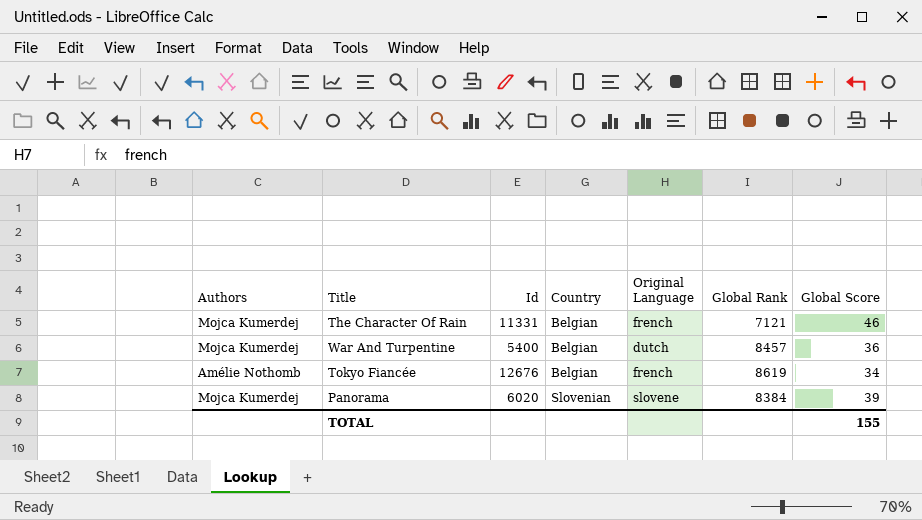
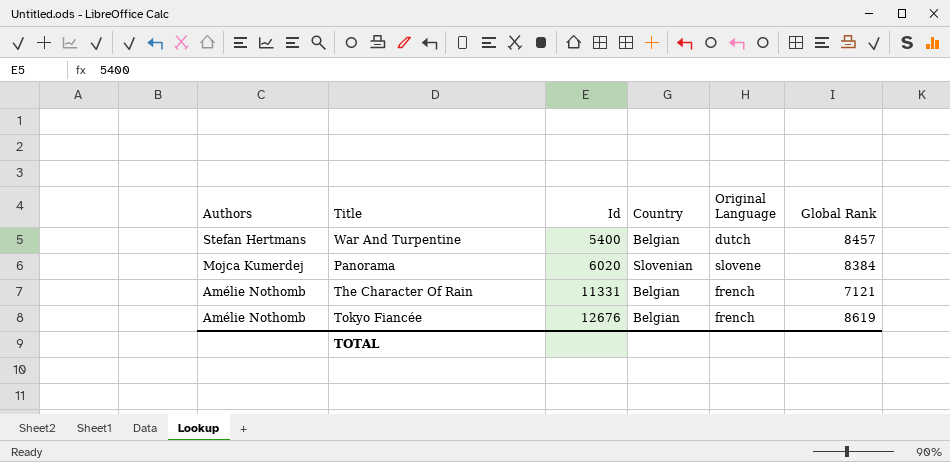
row order: Country ascending -> Authors descending
column Global Score | position: 7 -> none
War And Turpentine | Authors: Mojca Kumerdej -> Stefan Hertmans
The Character Of Rain | Authors: Mojca Kumerdej -> Amélie Nothomb

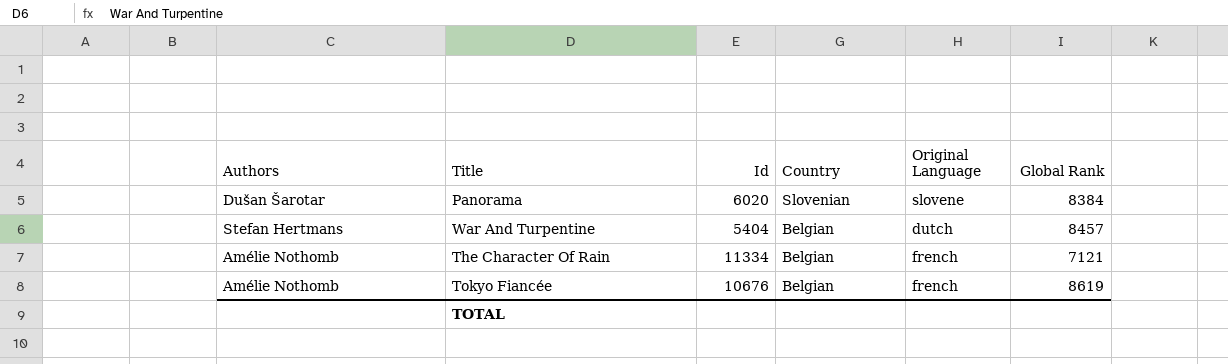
row order: Authors descending -> Country descending
Panorama | Authors: Mojca Kumerdej -> Dušan Šarotar
War And Turpentine | Id: 5400 -> 5404
The Character Of Rain | Id: 11331 -> 11334
Tokyo Fiancée | Id: 12676 -> 10676

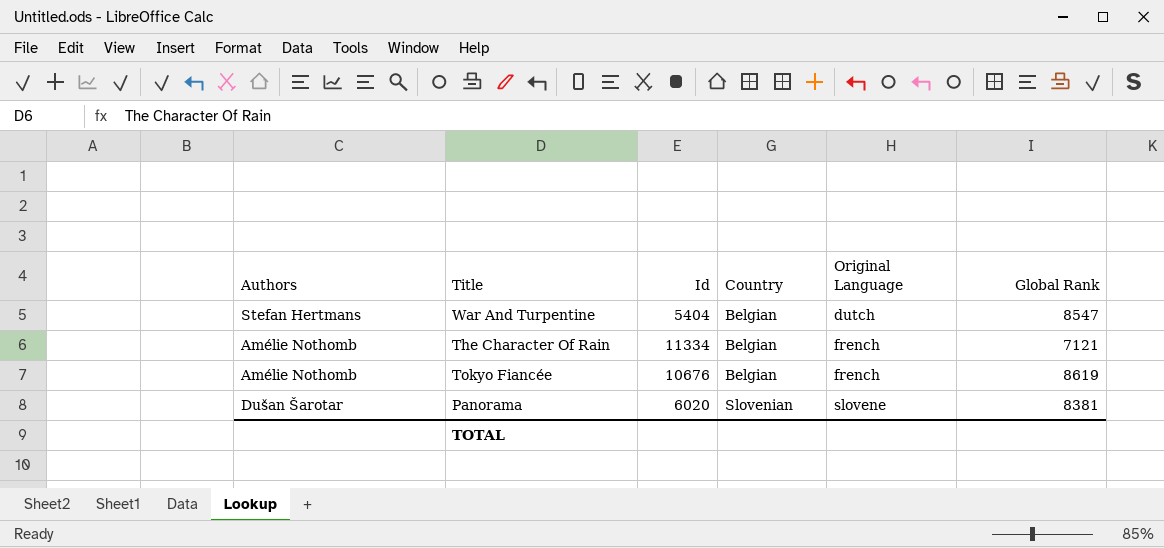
row order: Country descending -> Country ascending
War And Turpentine | Global Rank: 8457 -> 8547
Panorama | Global Rank: 8384 -> 8381

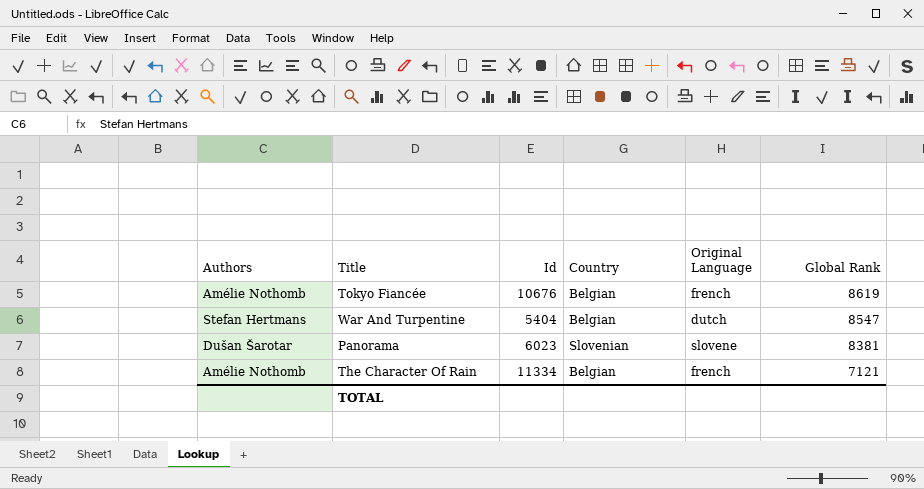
row order: Country ascending -> Global Rank descending
Panorama | Id: 6020 -> 6023

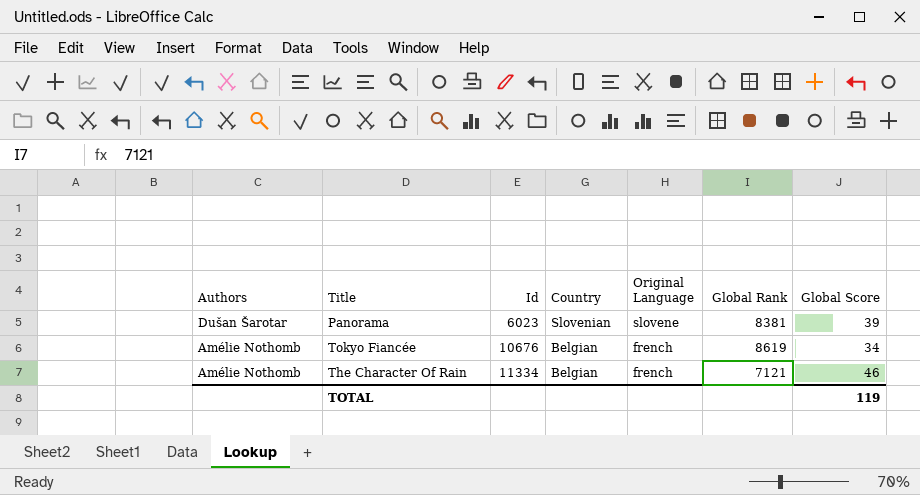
row order: Global Rank descending -> Authors descending
column Global Score | position: none -> 7
row War And Turpentine: Stefan Hertmans | 5404 | Belgian | dutch | 8547 -> none

